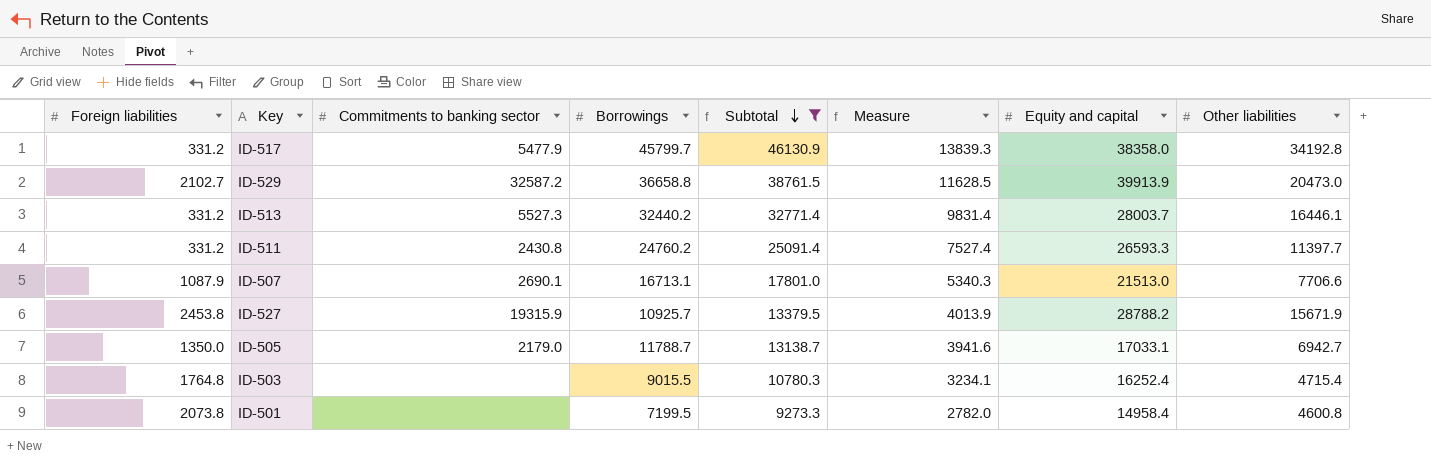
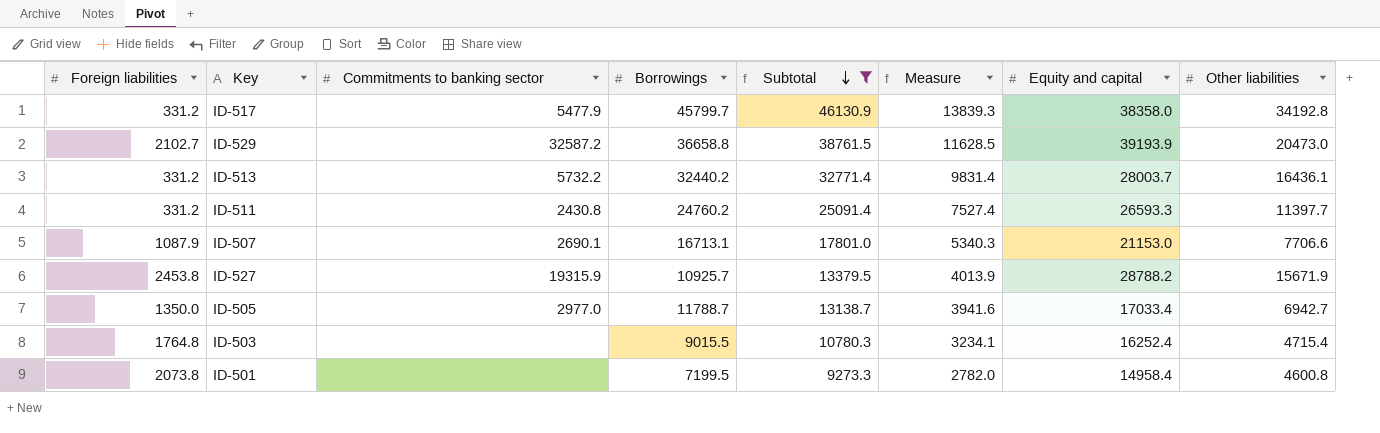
ID-529 | Equity and capital: 39913.9 -> 39193.9
ID-513 | Commitments to banking sector: 5527.3 -> 5732.2
ID-513 | Other liabilities: 16446.1 -> 16436.1
ID-507 | Equity and capital: 21513.0 -> 21153.0
ID-505 | Commitments to banking sector: 2179.0 -> 2977.0
ID-505 | Equity and capital: 17033.1 -> 17033.4

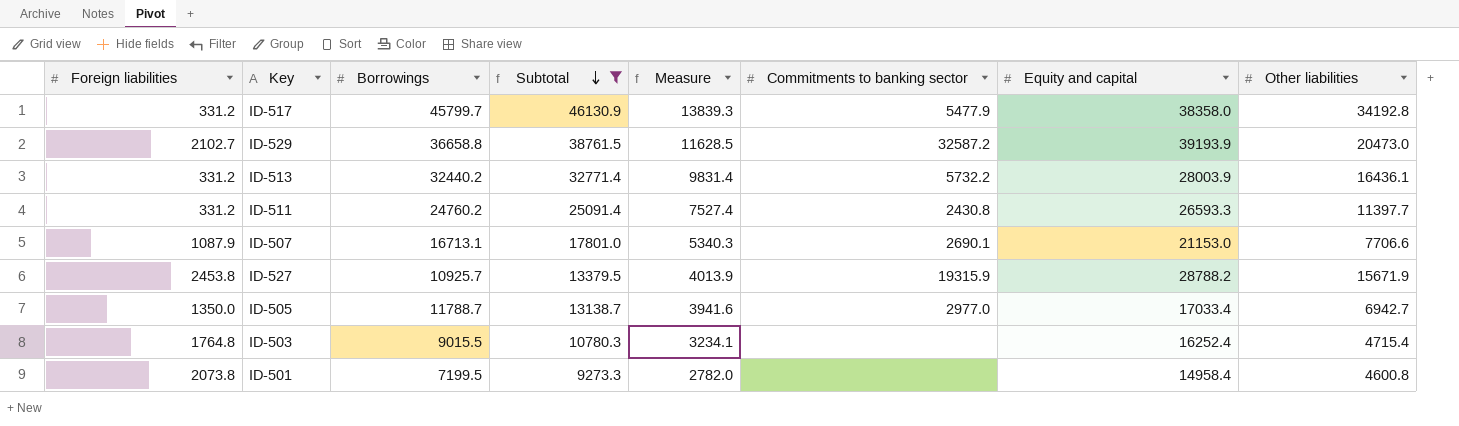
column Commitments to banking sector | position: 3 -> 6
ID-513 | Equity and capital: 28003.7 -> 28003.9

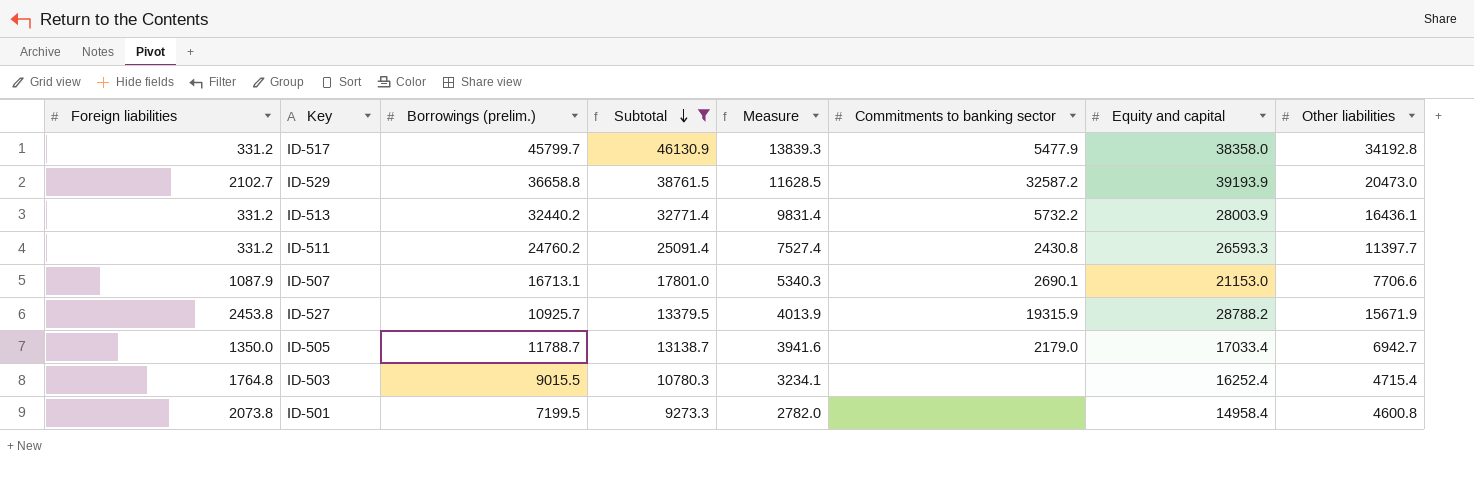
column name: Borrowings -> Borrowings (prelim.)
ID-505 | Commitments to banking sector: 2977.0 -> 2179.0

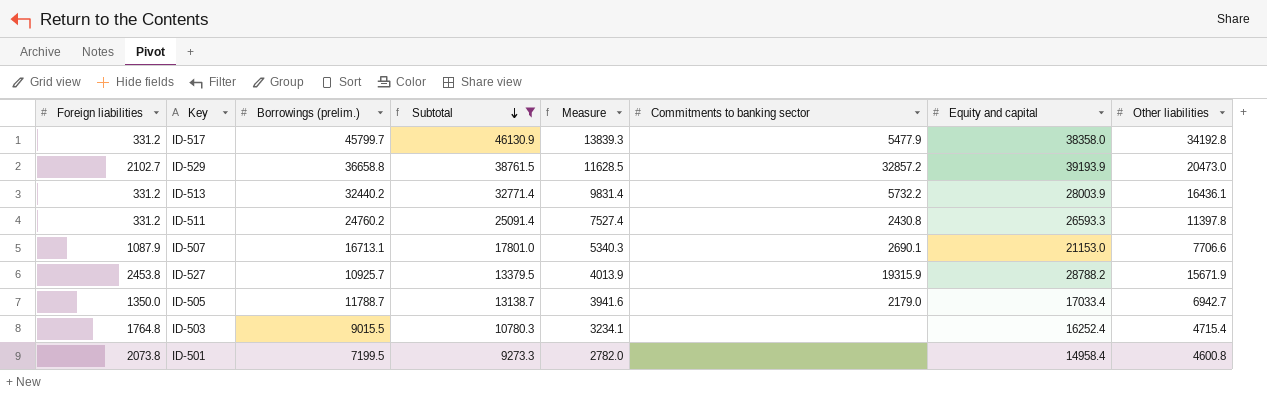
ID-529 | Commitments to banking sector: 32587.2 -> 32857.2
ID-511 | Other liabilities: 11397.7 -> 11397.8

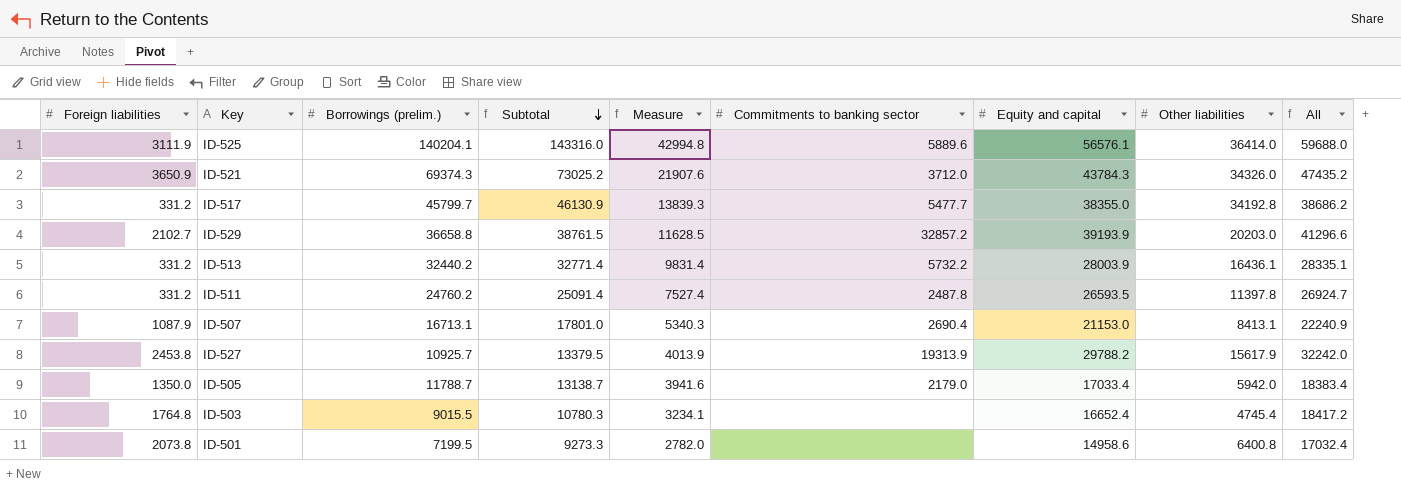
filter: Subtotal <= 46130.9 -> none
column All | formula: none -> [Foreign liabilities] + [Equity and capital]
ID-517 | Commitments to banking sector: 5477.9 -> 5477.7
ID-517 | Equity and capital: 38358.0 -> 38355.0
ID-529 | Other liabilities: 20473.0 -> 20203.0
ID-511 | Commitments to banking sector: 2430.8 -> 2487.8
ID-511 | Equity and capital: 26593.3 -> 26593.5
ID-507 | Commitments to banking sector: 2690.1 -> 2690.4
ID-507 | Other liabilities: 7706.6 -> 8413.1
ID-527 | Commitments to banking sector: 19315.9 -> 19313.9
ID-527 | Equity and capital: 28788.2 -> 29788.2
ID-527 | Other liabilities: 15671.9 -> 15617.9
ID-505 | Other liabilities: 6942.7 -> 5942.0
ID-503 | Equity and capital: 16252.4 -> 16652.4
ID-503 | Other liabilities: 4715.4 -> 4745.4
ID-501 | Equity and capital: 14958.4 -> 14958.6
ID-501 | Other liabilities: 4600.8 -> 6400.8

